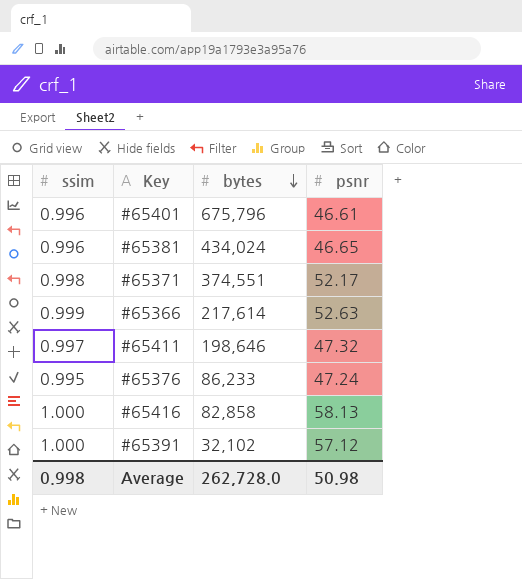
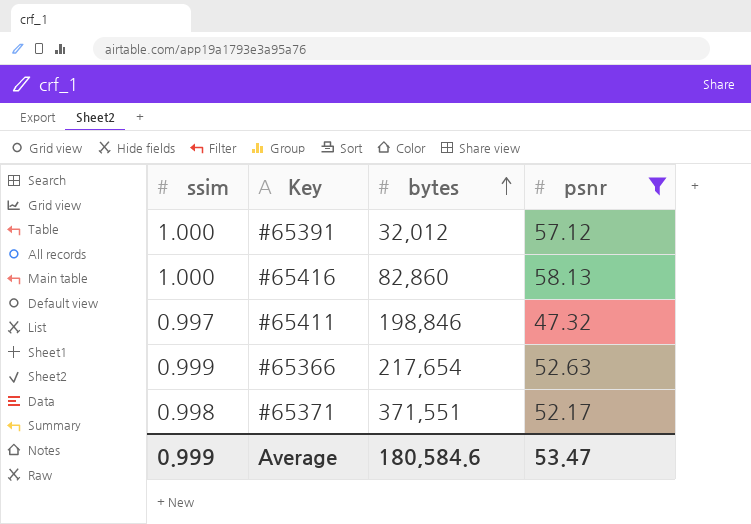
filter: none -> psnr >= 47.32
row order: bytes descending -> bytes ascending
#65391 | bytes: 32,102 -> 32,012
#65416 | bytes: 82,858 -> 82,860
#65411 | bytes: 198,646 -> 198,846
#65366 | bytes: 217,614 -> 217,654
#65371 | bytes: 374,551 -> 371,551
Average | ssim: 0.998 -> 0.999
Average | bytes: 262,728.0 -> 180,584.6
Average | psnr: 50.98 -> 53.47

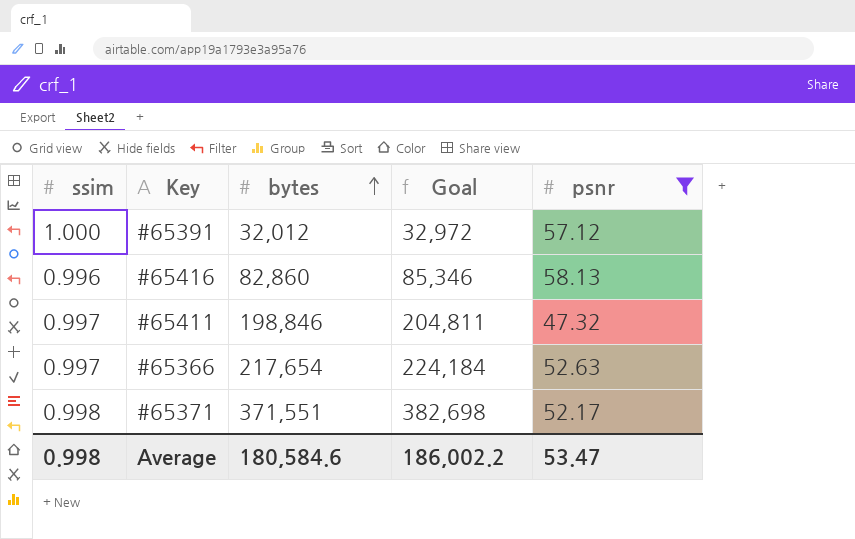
column Goal | formula: none -> [bytes] * 1.03
#65416 | ssim: 1.000 -> 0.996
#65366 | ssim: 0.999 -> 0.997
Average | ssim: 0.999 -> 0.998

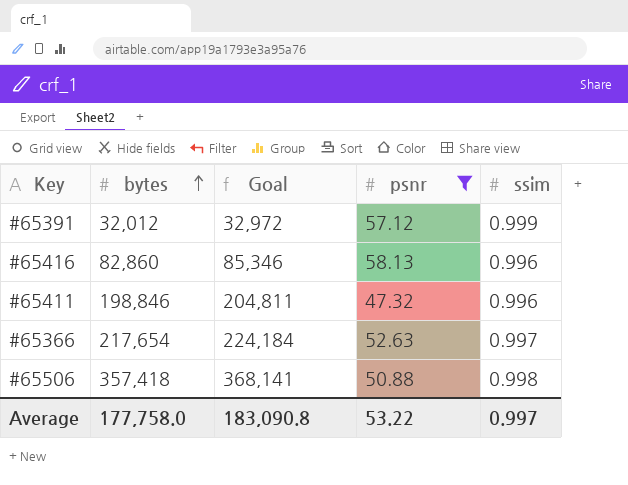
column ssim | position: 1 -> 5
row #65371: 0.998 | 371,551 | 382,698 | 52.17 -> none
#65391 | ssim: 1.000 -> 0.999
#65411 | ssim: 0.997 -> 0.996
row #65506: none -> 357,418 | 368,141 | 50.88 | 0.998
Average | bytes: 180,584.6 -> 177,758.0
Average | Goal: 186,002.2 -> 183,090.8
Average | psnr: 53.47 -> 53.22
Average | ssim: 0.998 -> 0.997

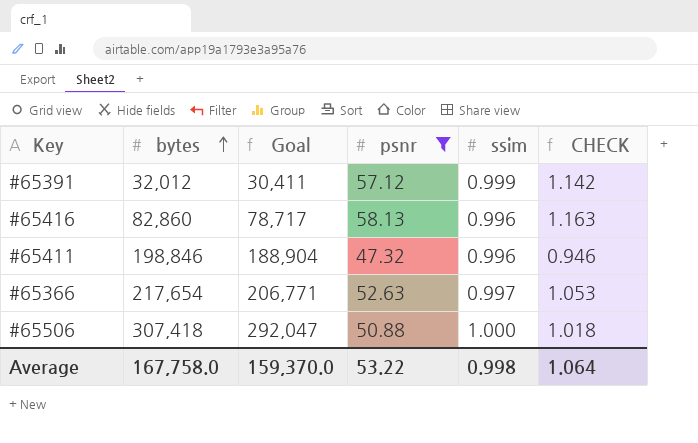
column Goal | formula: [bytes] * 1.03 -> [bytes] * 0.95
column CHECK | formula: none -> [psnr] * 0.02
#65506 | bytes: 357,418 -> 307,418
#65506 | ssim: 0.998 -> 1.000
Average | bytes: 177,758.0 -> 167,758.0
Average | Goal: 183,090.8 -> 159,370.0
Average | ssim: 0.997 -> 0.998

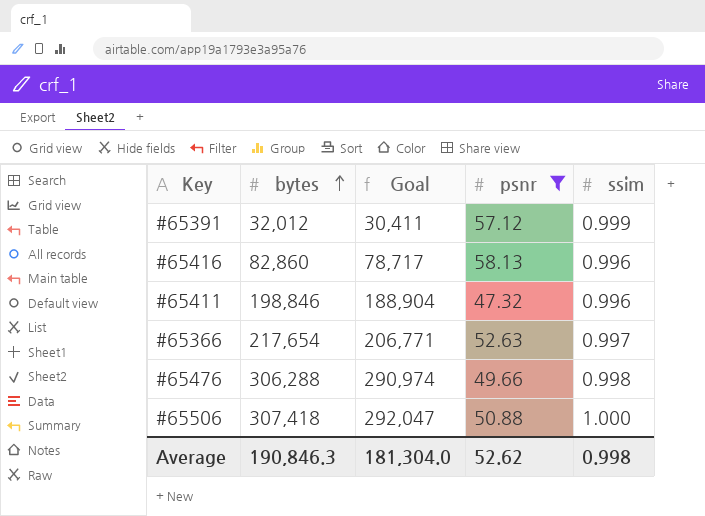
column CHECK | formula: [psnr] * 0.02 -> none
row #65476: none -> 306,288 | 290,974 | 49.66 | 0.998
Average | bytes: 167,758.0 -> 190,846.3
Average | Goal: 159,370.0 -> 181,304.0
Average | psnr: 53.22 -> 52.62

